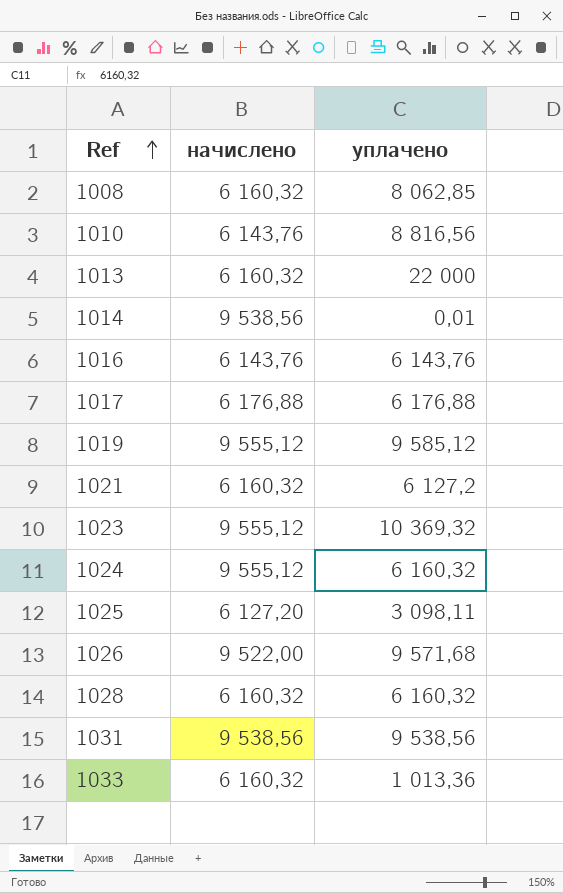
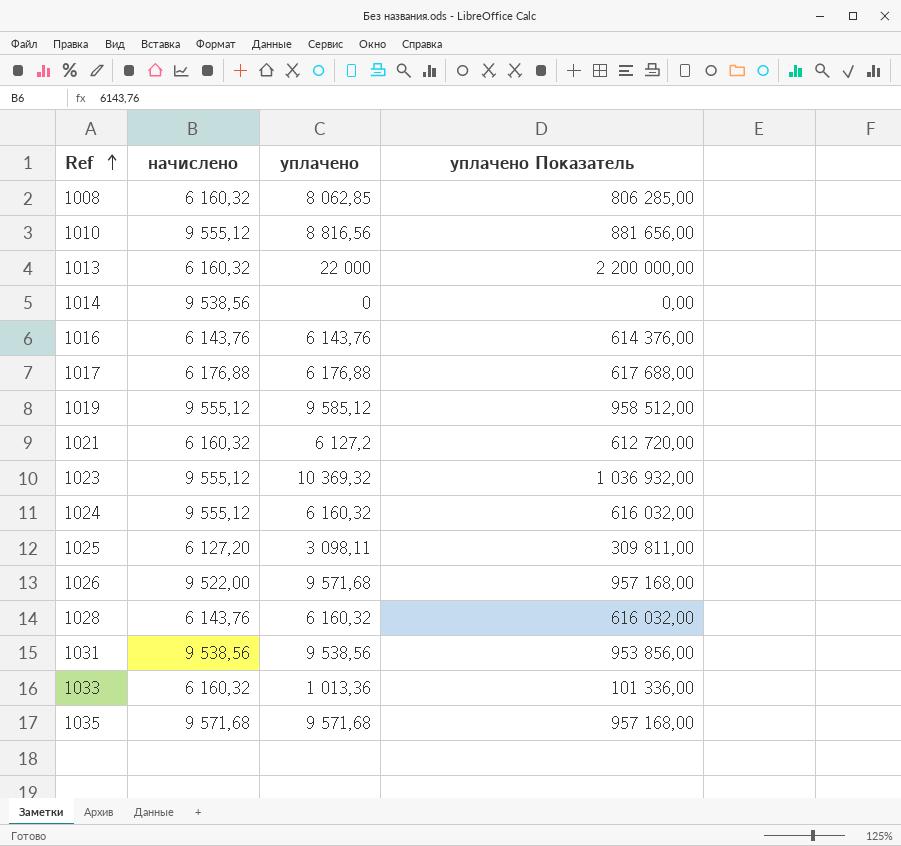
column уплачено Показатель | formula: none -> [уплачено] * 100
1010 | начислено: 6 143,76 -> 9 555,12
1014 | уплачено: 0,01 -> 0
1028 | начислено: 6 160,32 -> 6 143,76
row 1035: none -> 9 571,68 | 9 571,68 | 957 168,00

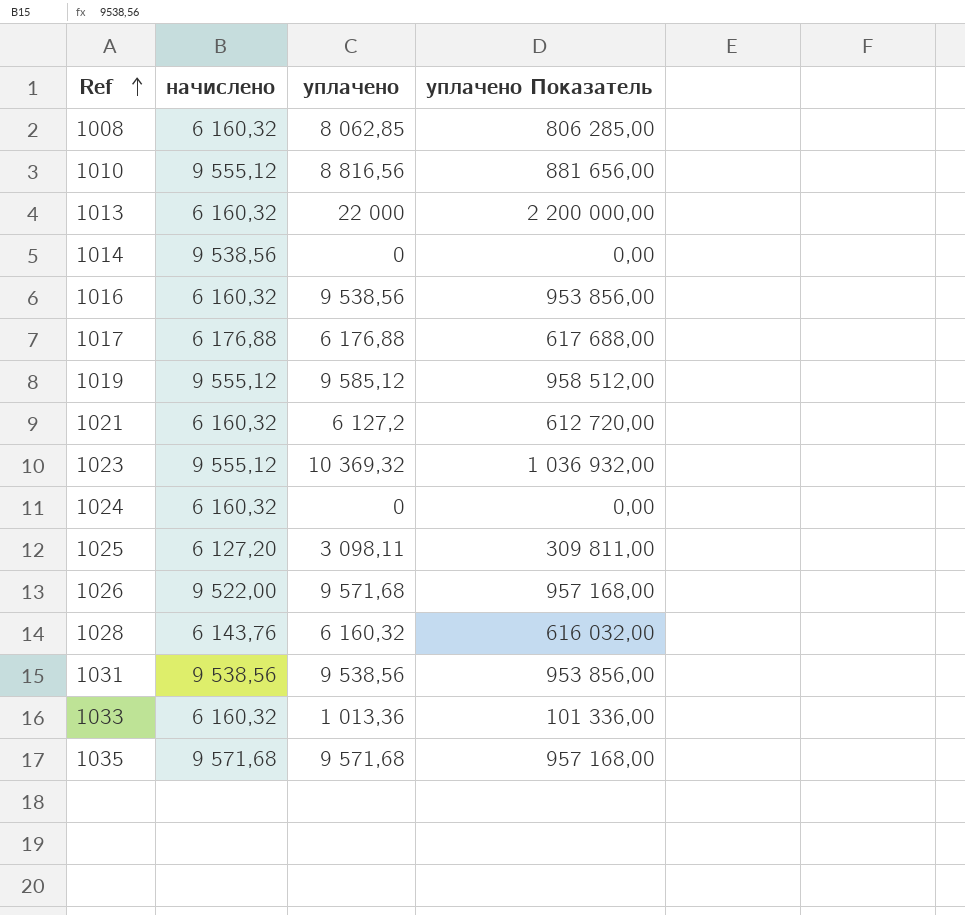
1016 | начислено: 6 143,76 -> 6 160,32
1016 | уплачено: 6 143,76 -> 9 538,56
1016 | уплачено Показатель: 614 376,00 -> 953 856,00
1024 | начислено: 9 555,12 -> 6 160,32
1024 | уплачено: 6 160,32 -> 0
1024 | уплачено Показатель: 616 032,00 -> 0,00

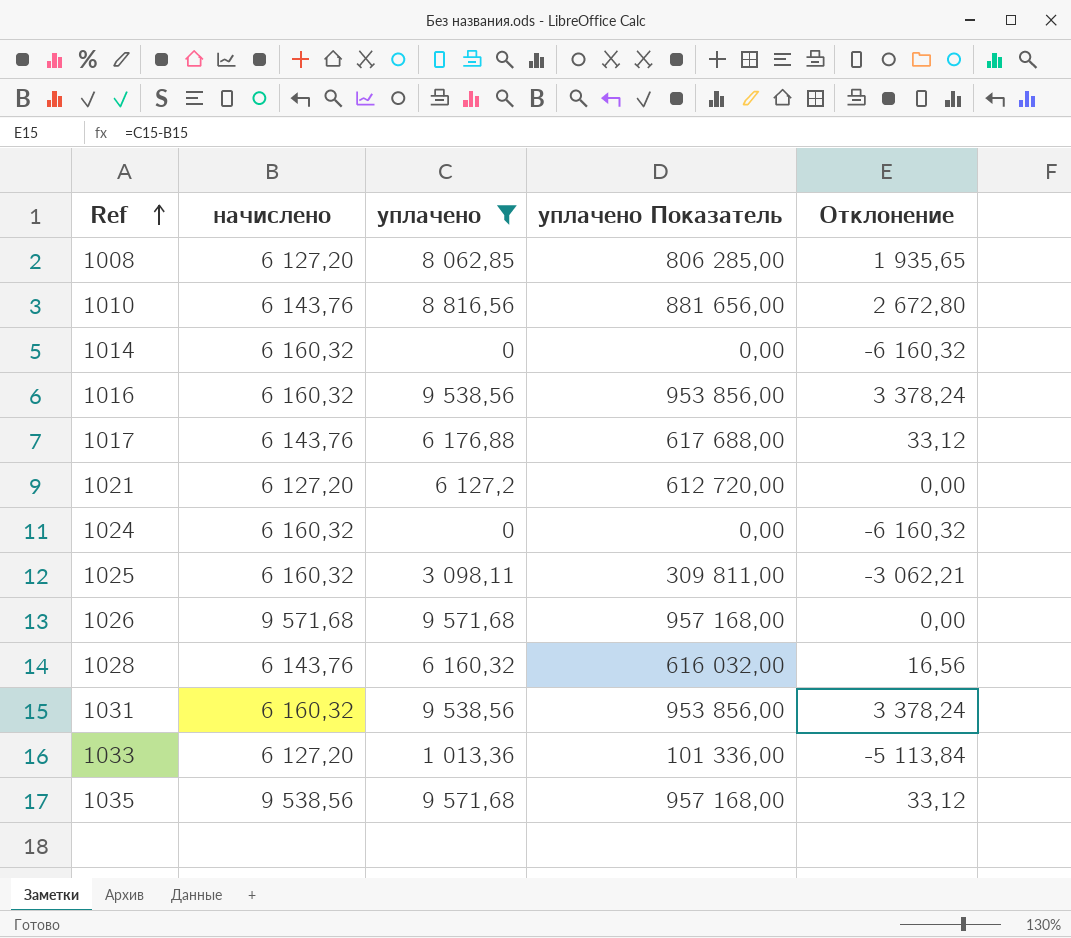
filter: none -> уплачено <= 9 571,68
column Отклонение | formula: none -> [уплачено] - [начислено]
1008 | начислено: 6 160,32 -> 6 127,20
1010 | начислено: 9 555,12 -> 6 143,76
1014 | начислено: 9 538,56 -> 6 160,32
1017 | начислено: 6 176,88 -> 6 143,76
1021 | начислено: 6 160,32 -> 6 127,20
1025 | начислено: 6 127,20 -> 6 160,32
1026 | начислено: 9 522,00 -> 9 571,68
1031 | начислено: 9 538,56 -> 6 160,32
1033 | начислено: 6 160,32 -> 6 127,20
1035 | начислено: 9 571,68 -> 9 538,56

